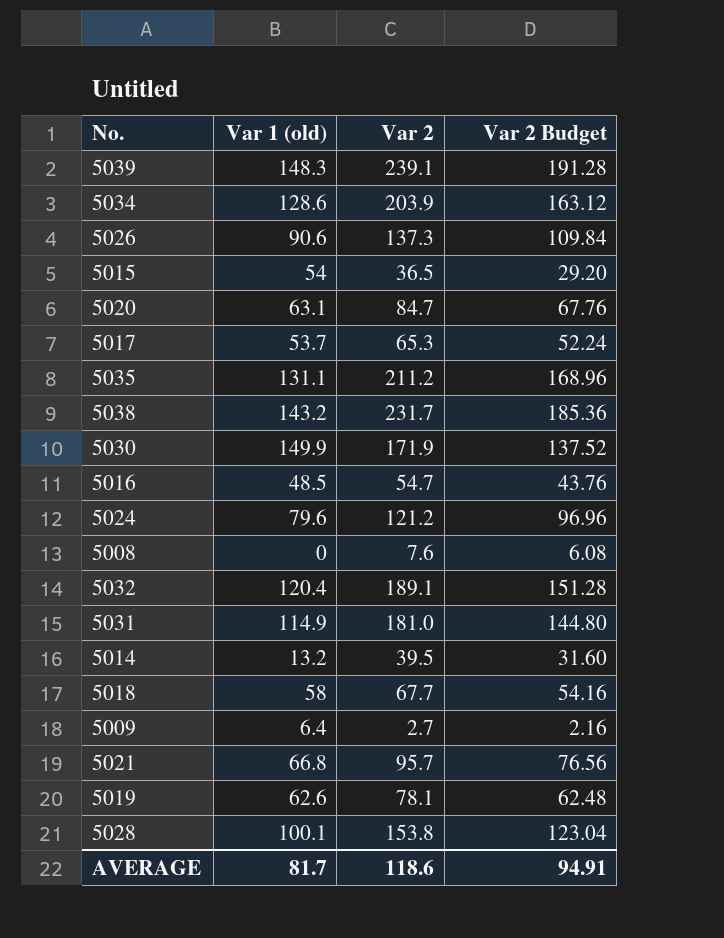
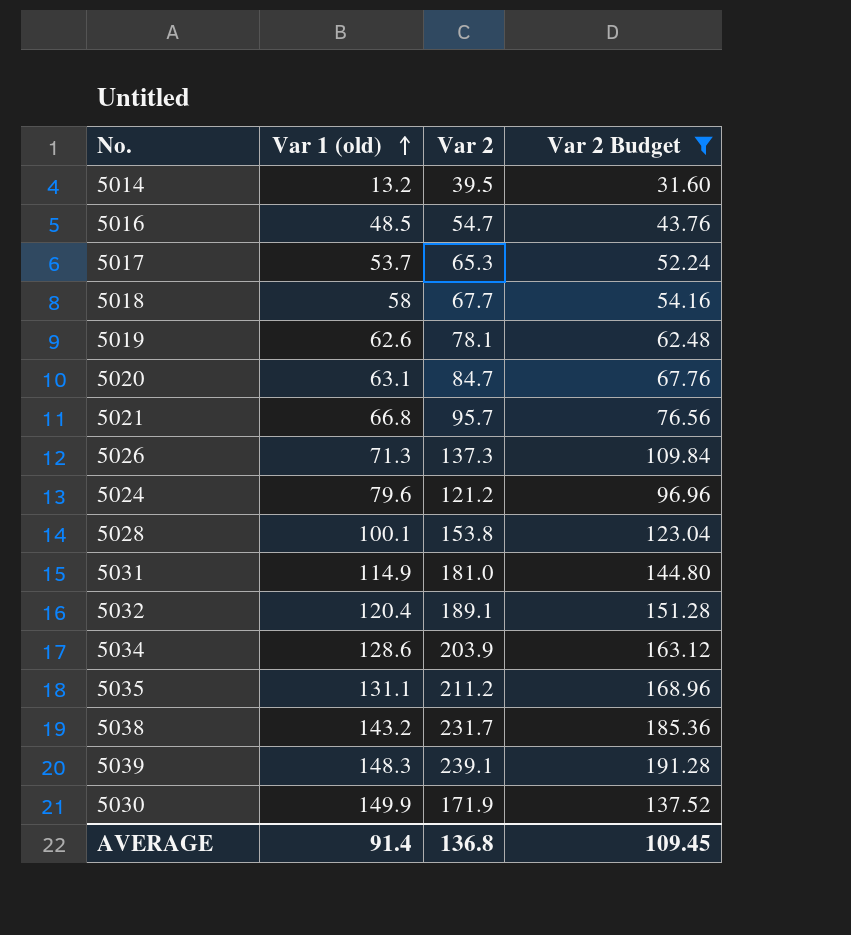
filter: none -> Var 2 Budget >= 31.60
row order: none -> Var 1 (old) ascending
5026 | Var 1 (old): 90.6 -> 71.3
AVERAGE | Var 1 (old): 81.7 -> 91.4
AVERAGE | Var 2: 118.6 -> 136.8
AVERAGE | Var 2 Budget: 94.91 -> 109.45

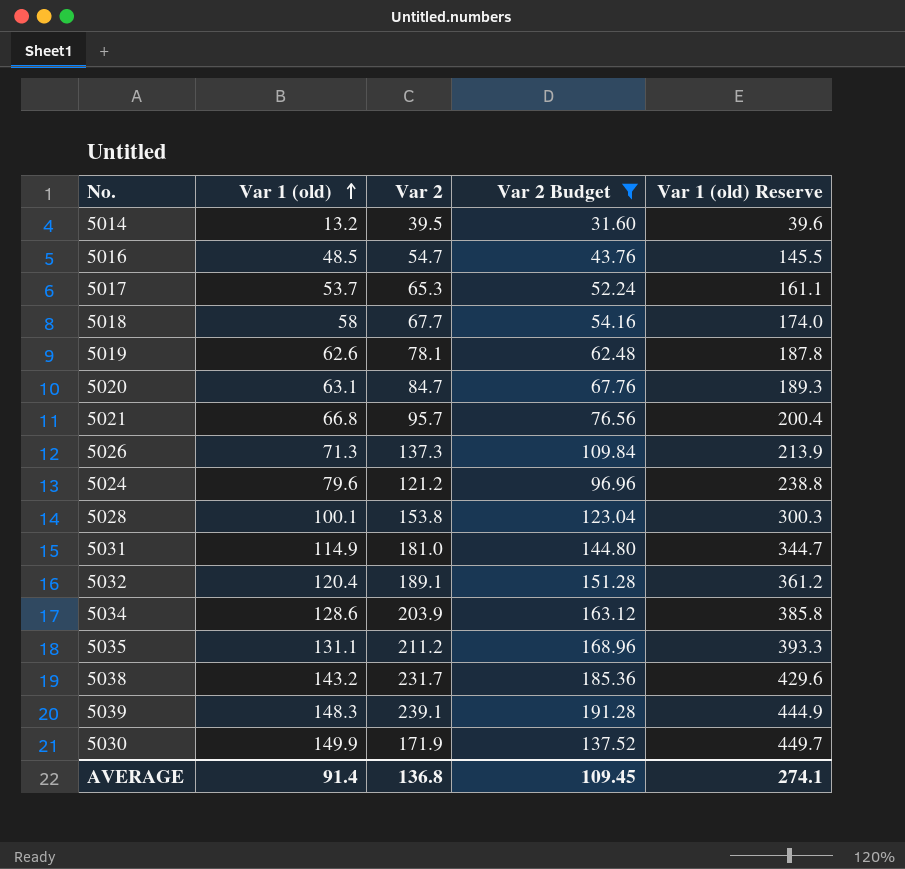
column Var 1 (old) Reserve | formula: none -> [Var 1 (old)] * 3

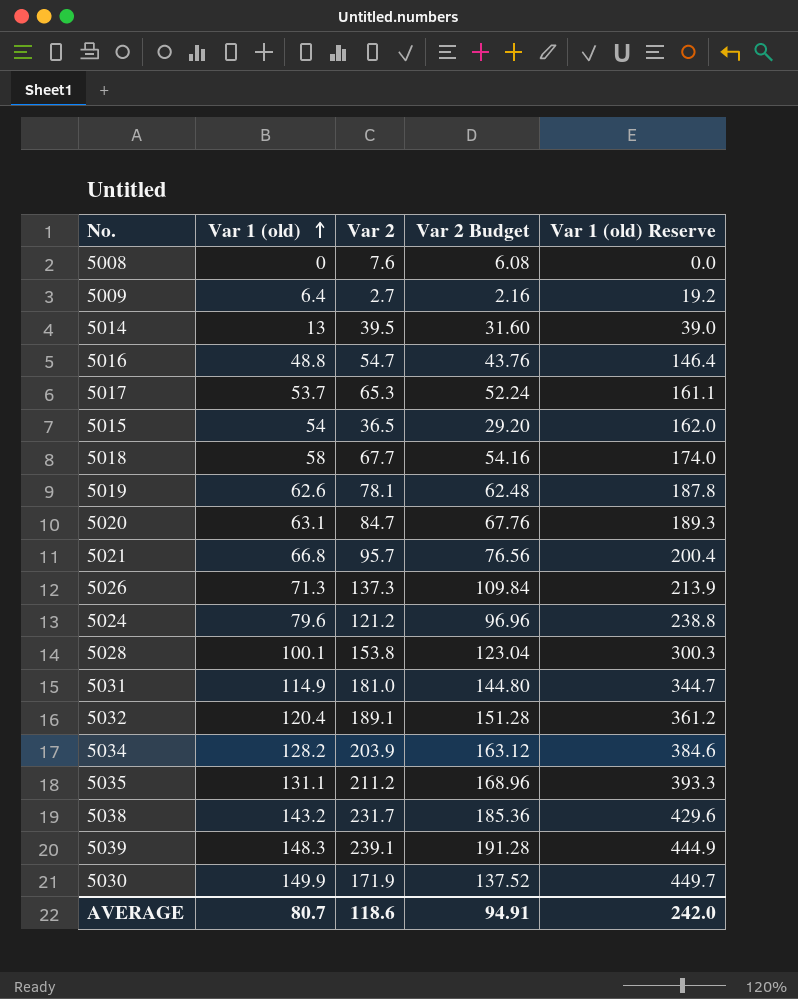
filter: Var 2 Budget >= 31.60 -> none
5014 | Var 1 (old): 13.2 -> 13
5014 | Var 1 (old) Reserve: 39.6 -> 39.0
5016 | Var 1 (old): 48.5 -> 48.8
5016 | Var 1 (old) Reserve: 145.5 -> 146.4
5034 | Var 1 (old): 128.6 -> 128.2
5034 | Var 1 (old) Reserve: 385.8 -> 384.6
AVERAGE | Var 1 (old): 91.4 -> 80.7
AVERAGE | Var 2: 136.8 -> 118.6
AVERAGE | Var 2 Budget: 109.45 -> 94.91
AVERAGE | Var 1 (old) Reserve: 274.1 -> 242.0

